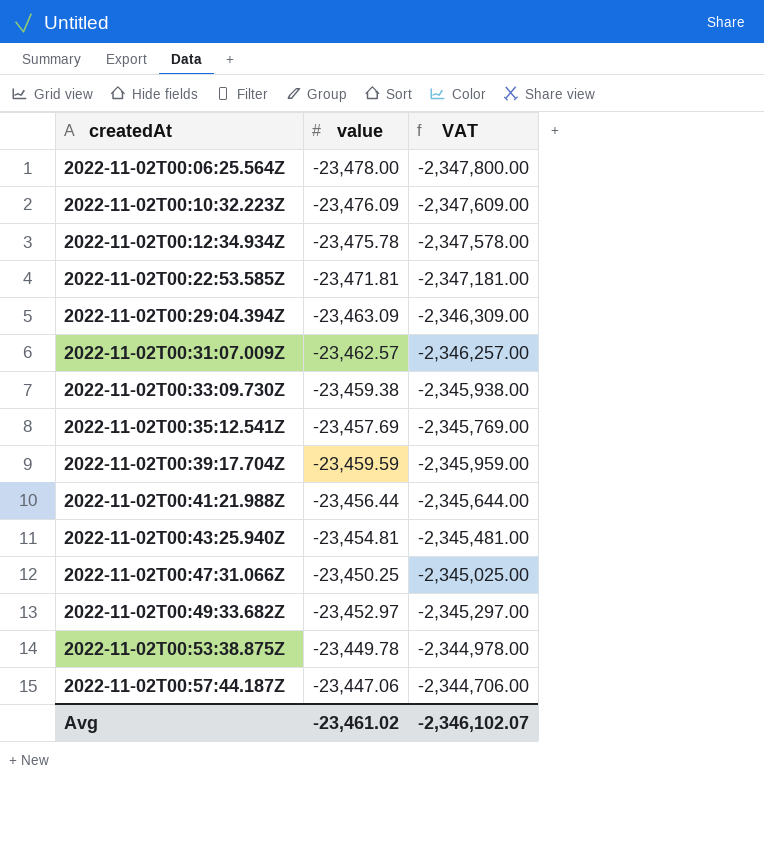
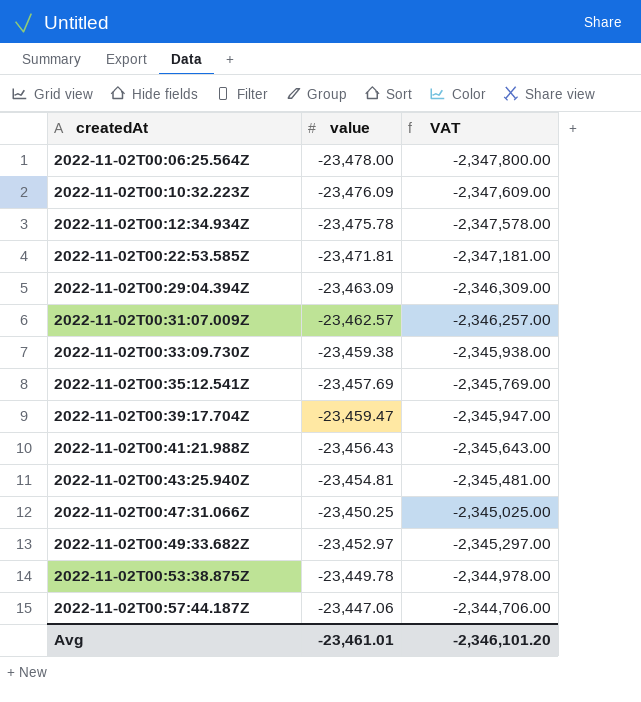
2022-11-02T00:39:17.704Z | value: -23,459.59 -> -23,459.47
2022-11-02T00:39:17.704Z | VAT: -2,345,959.00 -> -2,345,947.00
2022-11-02T00:41:21.988Z | value: -23,456.44 -> -23,456.43
2022-11-02T00:41:21.988Z | VAT: -2,345,644.00 -> -2,345,643.00
Avg | value: -23,461.02 -> -23,461.01
Avg | VAT: -2,346,102.07 -> -2,346,101.20

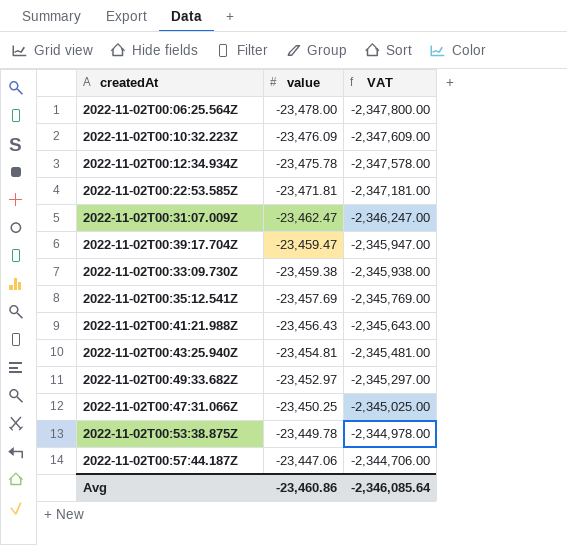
row order: createdAt ascending -> value ascending
row 2022-11-02T00:29:04.394Z: -23,463.09 | -2,346,309.00 -> none
2022-11-02T00:31:07.009Z | value: -23,462.57 -> -23,462.47
2022-11-02T00:31:07.009Z | VAT: -2,346,257.00 -> -2,346,247.00
Avg | value: -23,461.01 -> -23,460.86
Avg | VAT: -2,346,101.20 -> -2,346,085.64

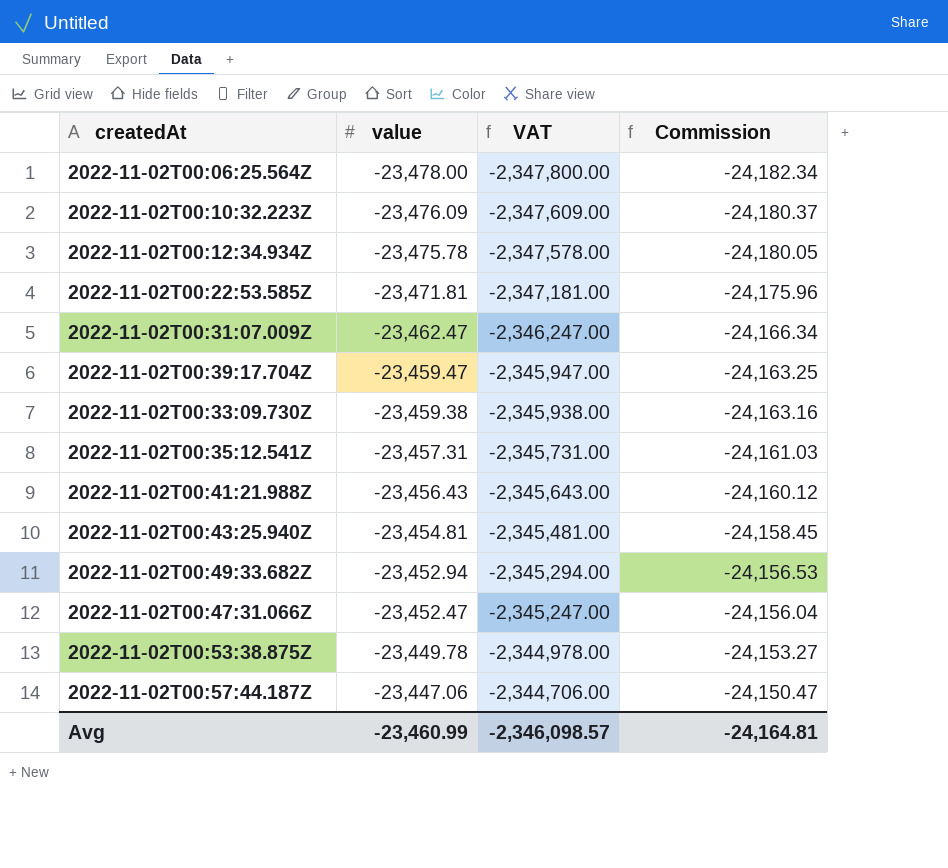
column Commission | formula: none -> [value] * 1.03
2022-11-02T00:35:12.541Z | value: -23,457.69 -> -23,457.31
2022-11-02T00:35:12.541Z | VAT: -2,345,769.00 -> -2,345,731.00
2022-11-02T00:49:33.682Z | value: -23,452.97 -> -23,452.94
2022-11-02T00:49:33.682Z | VAT: -2,345,297.00 -> -2,345,294.00
2022-11-02T00:47:31.066Z | value: -23,450.25 -> -23,452.47
2022-11-02T00:47:31.066Z | VAT: -2,345,025.00 -> -2,345,247.00
Avg | value: -23,460.86 -> -23,460.99
Avg | VAT: -2,346,085.64 -> -2,346,098.57

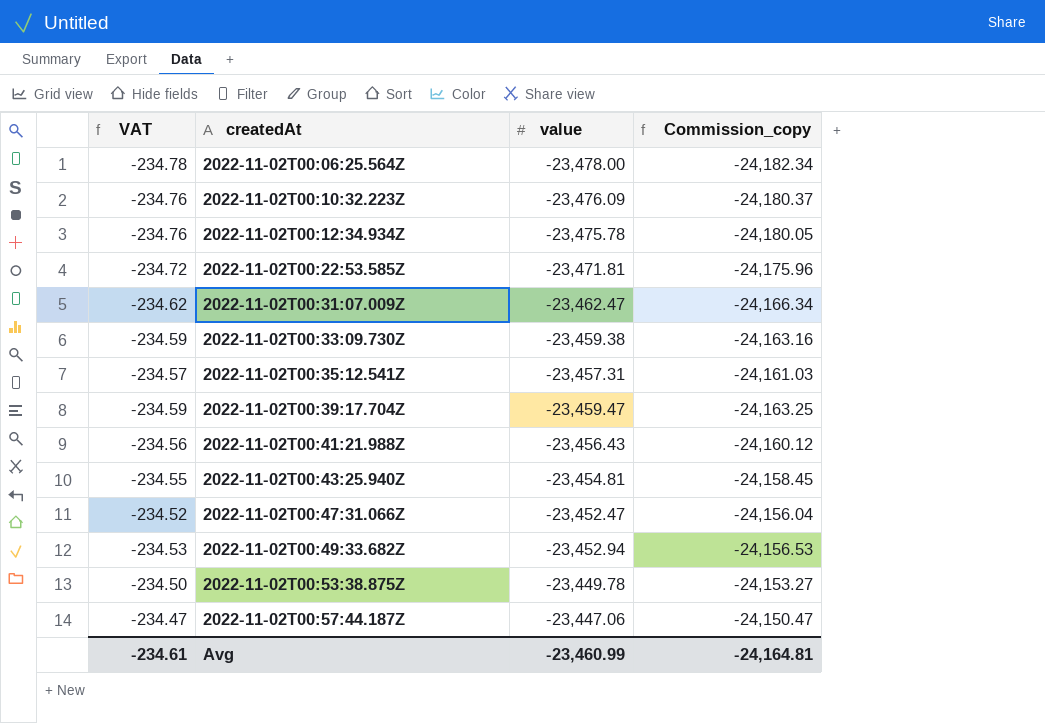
row order: value ascending -> createdAt ascending
column VAT | formula: [value] * 100 -> [value] * 0.01
column VAT | position: 3 -> 1
column name: Commission -> Commission_copy
Avg | VAT: -2,346,098.57 -> -234.61

